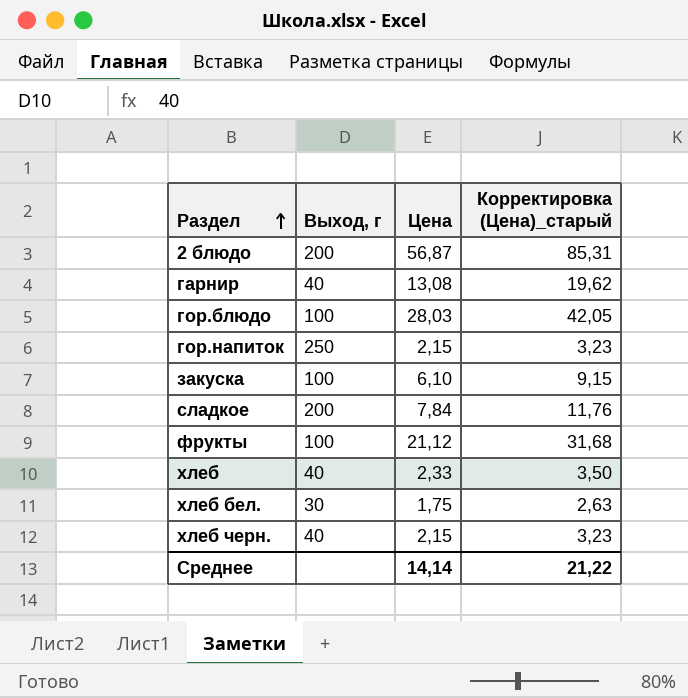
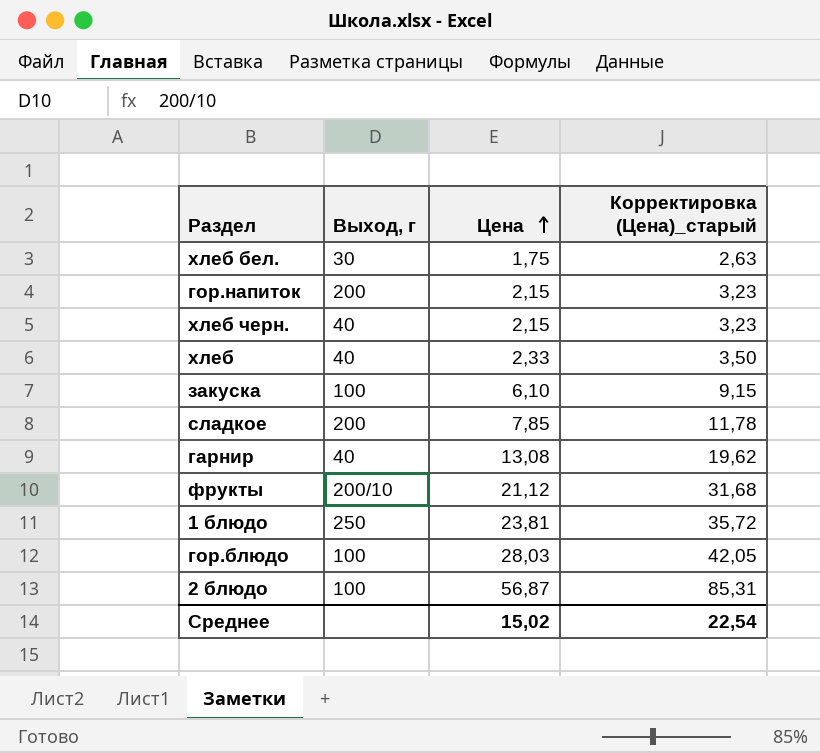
row order: Раздел ascending -> Цена ascending
гор.напиток | Выход, г: 250 -> 200
сладкое | Цена: 7,84 -> 7,85
сладкое | Корректировка (Цена)_старый: 11,76 -> 11,78
фрукты | Выход, г: 100 -> 200/10
row 1 блюдо: none -> 250 | 23,81 | 35,72
2 блюдо | Выход, г: 200 -> 100
Среднее | Цена: 14,14 -> 15,02
Среднее | Корректировка (Цена)_старый: 21,22 -> 22,54

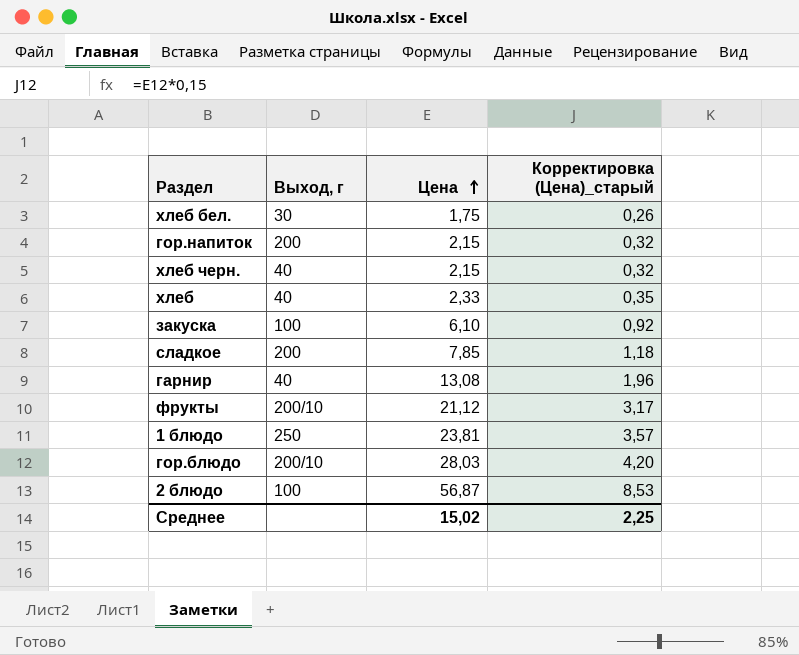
column Корректировка (Цена)_старый | formula: [Цена] * 1,5 -> [Цена] * 0,15
гор.блюдо | Выход, г: 100 -> 200/10
Среднее | Корректировка (Цена)_старый: 22,54 -> 2,25

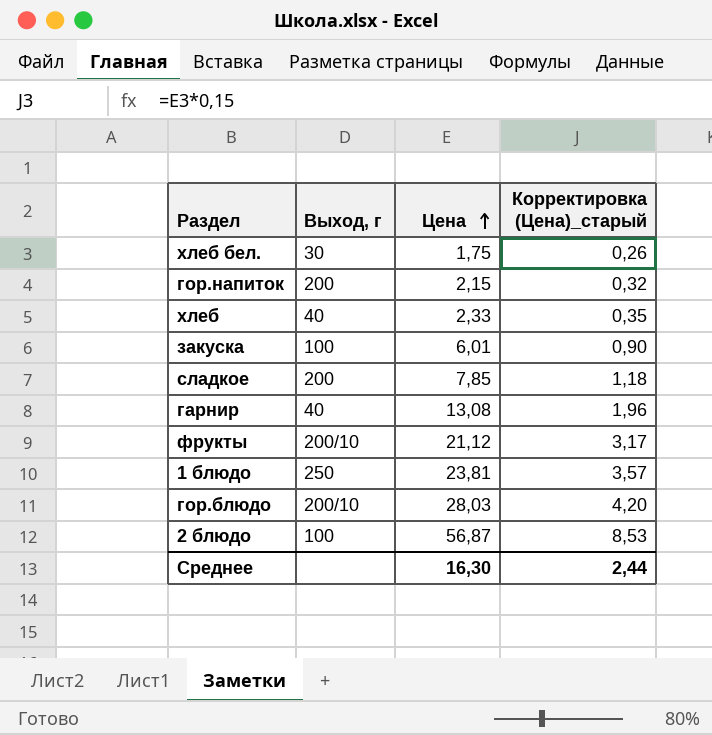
row хлеб черн.: 40 | 2,15 | 0,32 -> none
закуска | Цена: 6,10 -> 6,01
закуска | Корректировка (Цена)_старый: 0,92 -> 0,90
Среднее | Цена: 15,02 -> 16,30
Среднее | Корректировка (Цена)_старый: 2,25 -> 2,44

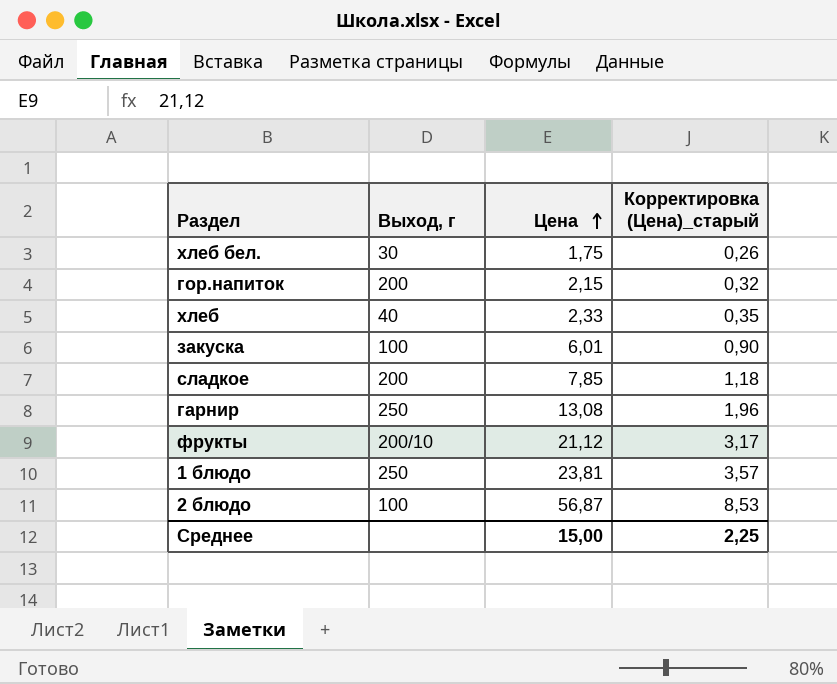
row гор.блюдо: 200/10 | 28,03 | 4,20 -> none
гарнир | Выход, г: 40 -> 250
Среднее | Цена: 16,30 -> 15,00
Среднее | Корректировка (Цена)_старый: 2,44 -> 2,25

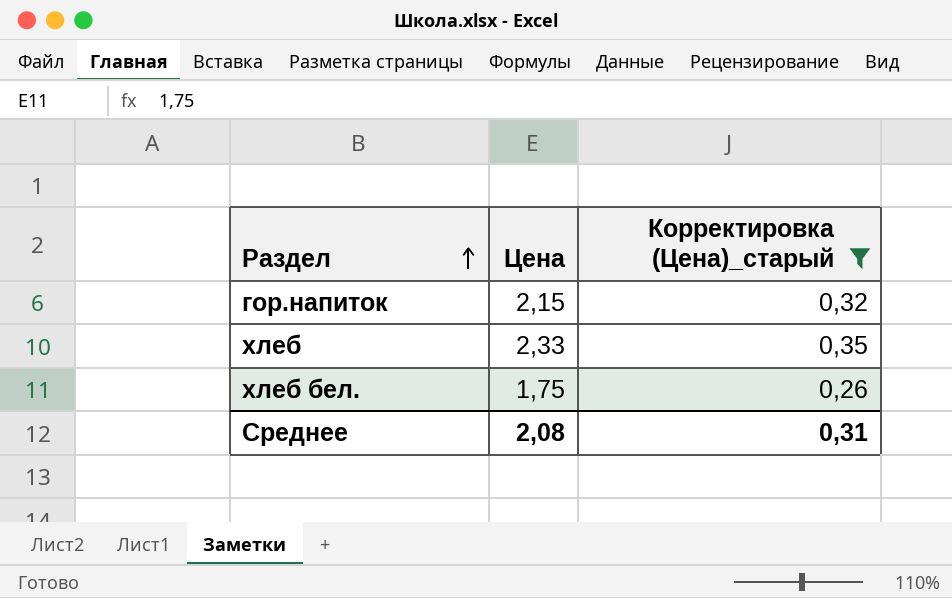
filter: none -> Корректировка (Цена)_старый <= 0,35
row order: Цена ascending -> Раздел ascending
column Выход, г | position: 2 -> none
Среднее | Цена: 15,00 -> 2,08
Среднее | Корректировка (Цена)_старый: 2,25 -> 0,31

